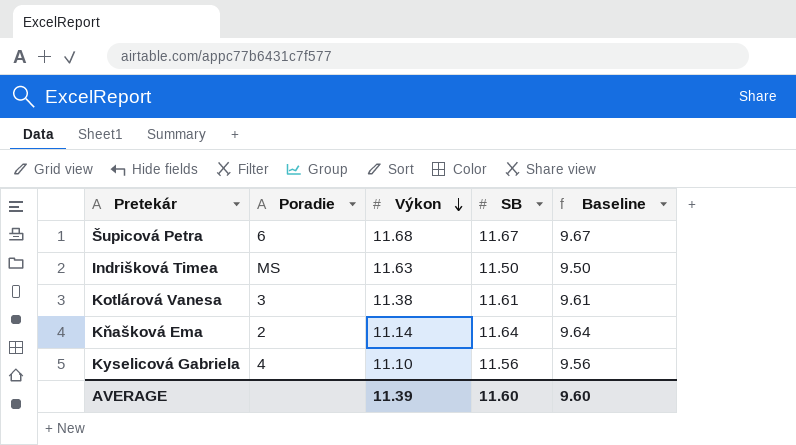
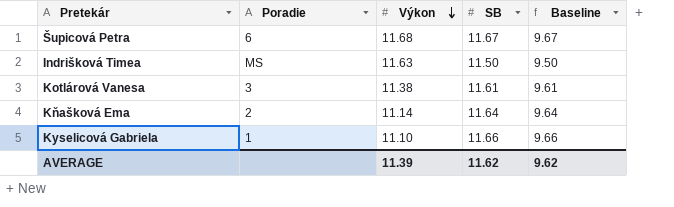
Kyselicová Gabriela | Poradie: 4 -> 1
Kyselicová Gabriela | SB: 11.56 -> 11.66
Kyselicová Gabriela | Baseline: 9.56 -> 9.66
AVERAGE | SB: 11.60 -> 11.62
AVERAGE | Baseline: 9.60 -> 9.62

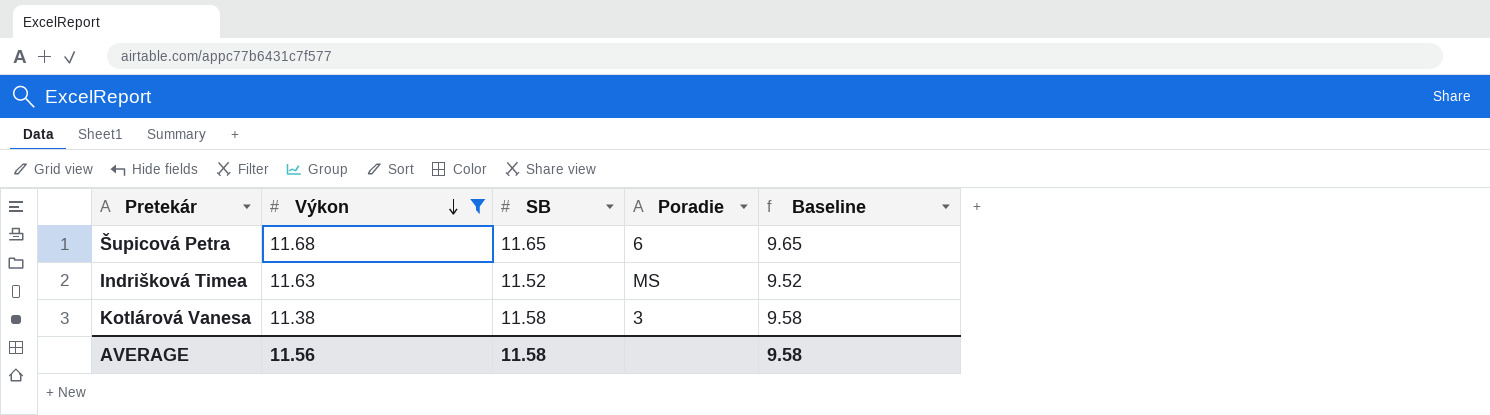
filter: none -> Výkon >= 11.38
column Poradie | position: 2 -> 4
Šupicová Petra | SB: 11.67 -> 11.65
Šupicová Petra | Baseline: 9.67 -> 9.65
Indrišková Timea | SB: 11.50 -> 11.52
Indrišková Timea | Baseline: 9.50 -> 9.52
Kotlárová Vanesa | SB: 11.61 -> 11.58
Kotlárová Vanesa | Baseline: 9.61 -> 9.58
AVERAGE | Výkon: 11.39 -> 11.56
AVERAGE | SB: 11.62 -> 11.58
AVERAGE | Baseline: 9.62 -> 9.58

